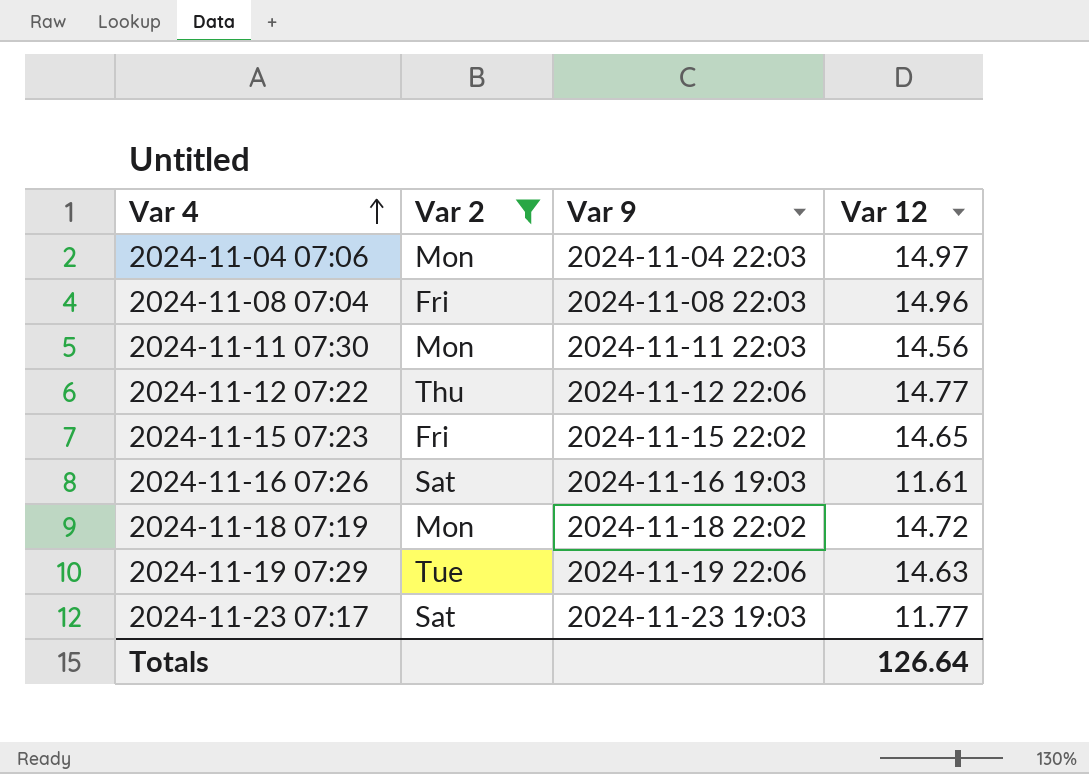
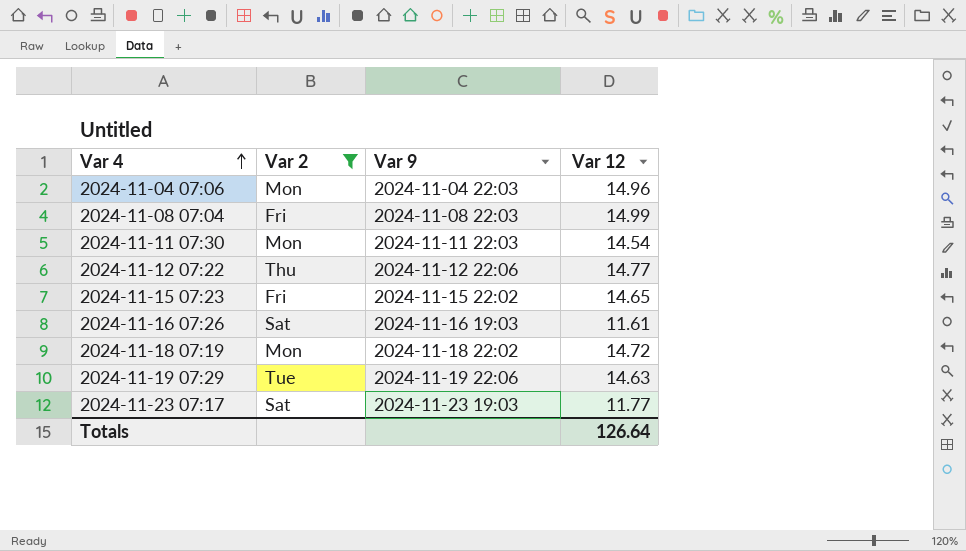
2024-11-04 07:06 | Var 12: 14.97 -> 14.96
2024-11-08 07:04 | Var 12: 14.96 -> 14.99
2024-11-11 07:30 | Var 12: 14.56 -> 14.54

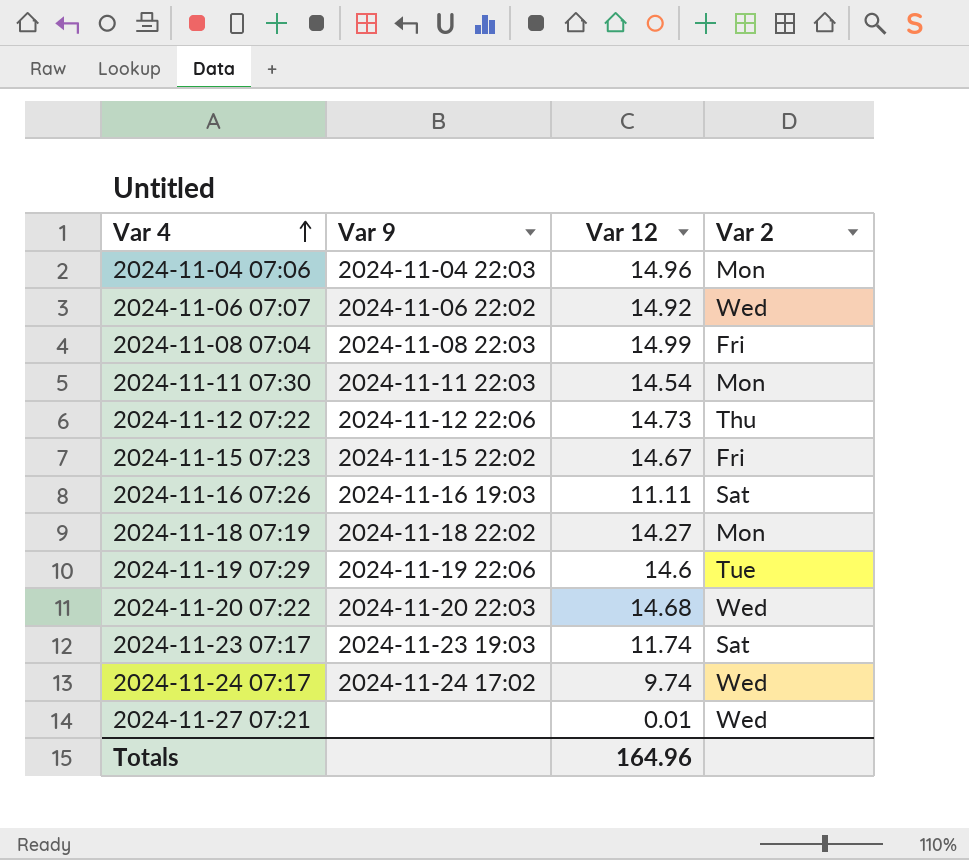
filter: Var 2 != Wed -> none
column Var 2 | position: 2 -> 4
2024-11-12 07:22 | Var 12: 14.77 -> 14.73
2024-11-15 07:23 | Var 12: 14.65 -> 14.67
2024-11-16 07:26 | Var 12: 11.61 -> 11.11
2024-11-18 07:19 | Var 12: 14.72 -> 14.27
2024-11-19 07:29 | Var 12: 14.63 -> 14.6
2024-11-23 07:17 | Var 12: 11.77 -> 11.74
Totals | Var 12: 126.64 -> 164.96

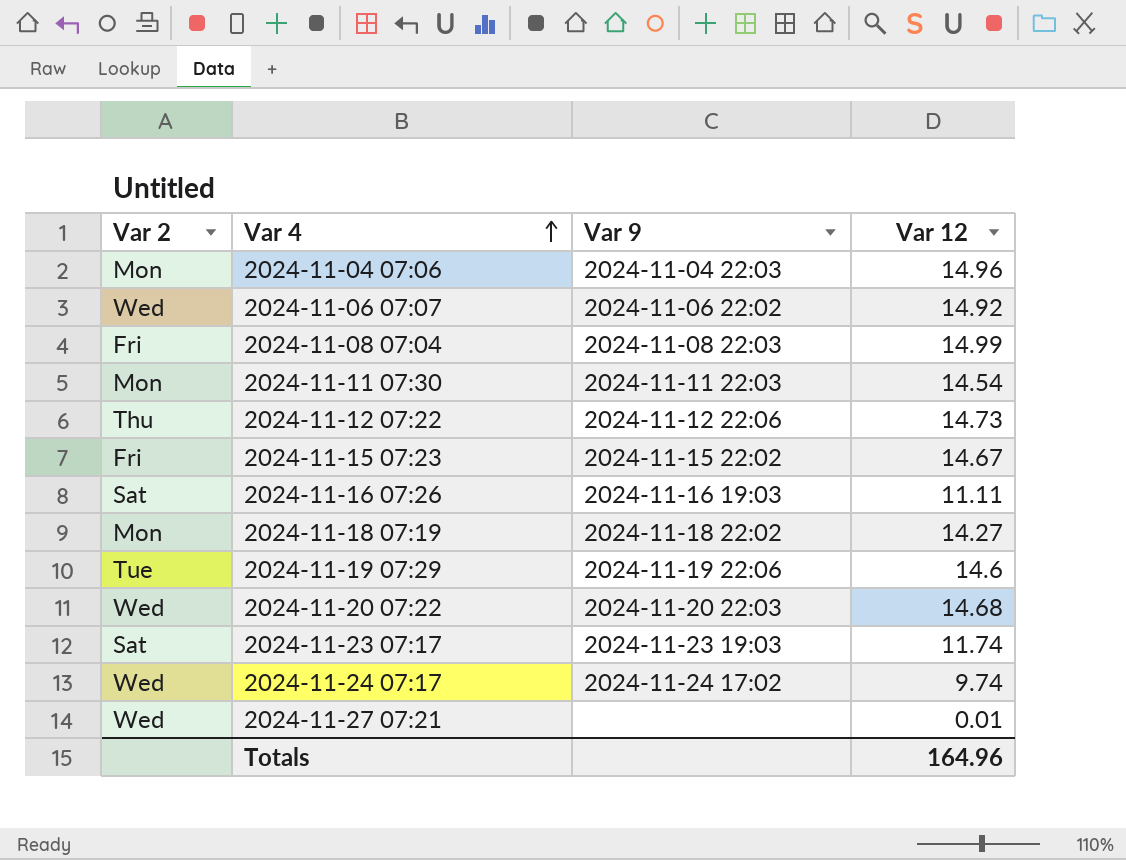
column Var 2 | position: 4 -> 1

